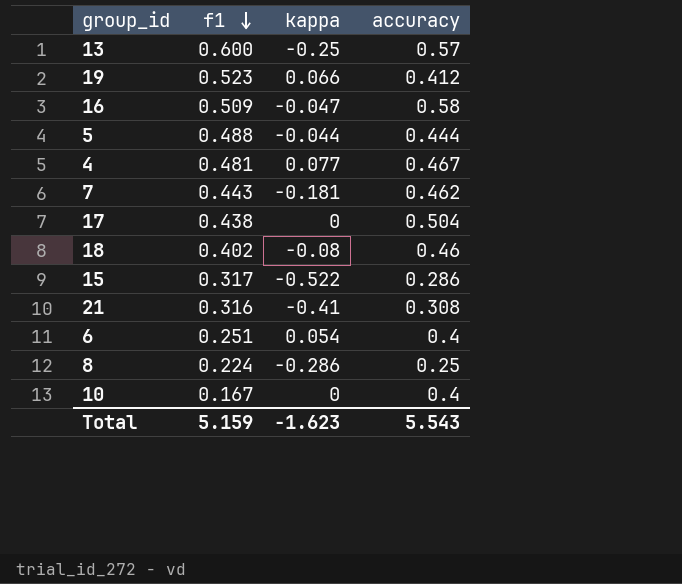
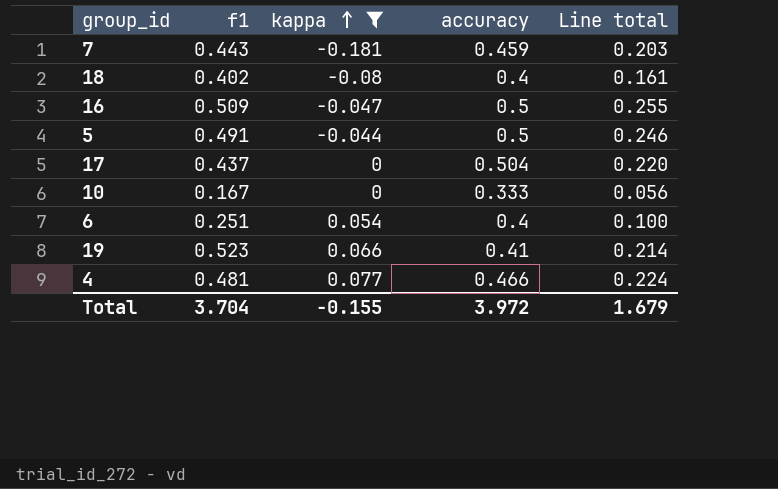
filter: none -> kappa >= -0.181
row order: f1 descending -> kappa ascending
column Line total | formula: none -> [f1] * [accuracy]
7 | accuracy: 0.462 -> 0.459
18 | accuracy: 0.46 -> 0.4
16 | accuracy: 0.58 -> 0.5
5 | f1: 0.488 -> 0.491
5 | accuracy: 0.444 -> 0.5
17 | f1: 0.438 -> 0.437
10 | accuracy: 0.4 -> 0.333
19 | accuracy: 0.412 -> 0.41
4 | accuracy: 0.467 -> 0.466
Total | f1: 5.159 -> 3.704
Total | kappa: -1.623 -> -0.155
Total | accuracy: 5.543 -> 3.972

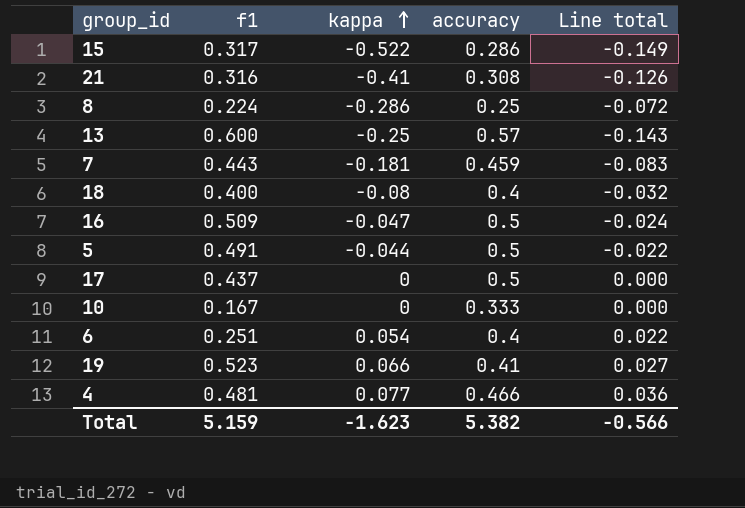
filter: kappa >= -0.181 -> none
column Line total | formula: [f1] * [accuracy] -> [kappa] * [accuracy]
18 | f1: 0.402 -> 0.400
17 | accuracy: 0.504 -> 0.5
Total | f1: 3.704 -> 5.159
Total | kappa: -0.155 -> -1.623
Total | accuracy: 3.972 -> 5.382
Total | Line total: 1.679 -> -0.566

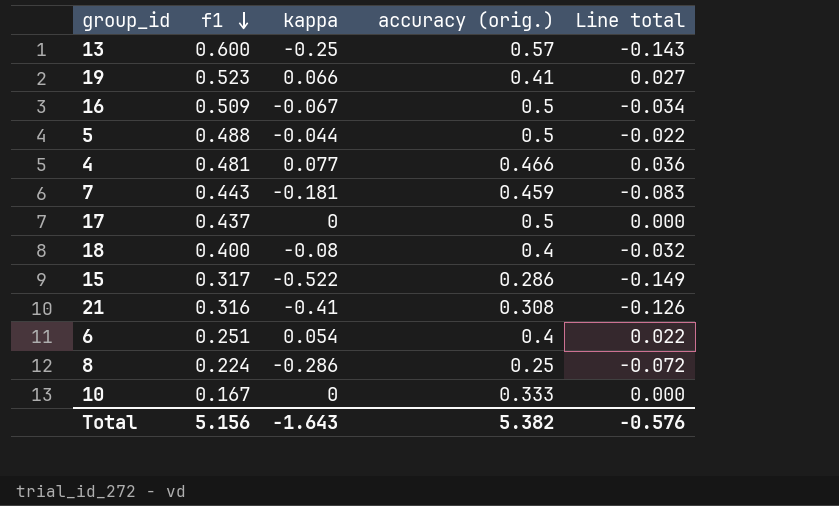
row order: kappa ascending -> f1 descending
column name: accuracy -> accuracy (orig.)
16 | kappa: -0.047 -> -0.067
16 | Line total: -0.024 -> -0.034
5 | f1: 0.491 -> 0.488
Total | f1: 5.159 -> 5.156
Total | kappa: -1.623 -> -1.643
Total | Line total: -0.566 -> -0.576

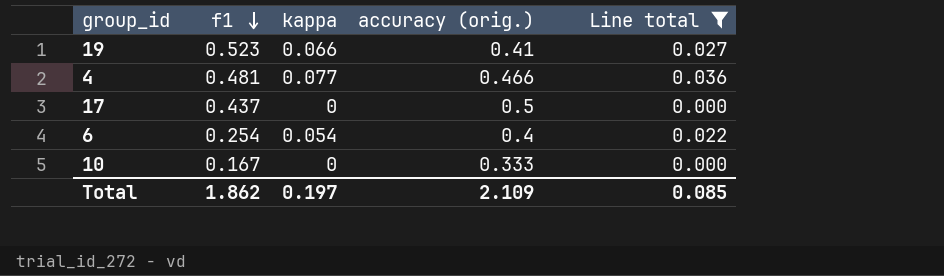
filter: none -> Line total >= 0.000
6 | f1: 0.251 -> 0.254
Total | f1: 5.156 -> 1.862
Total | kappa: -1.643 -> 0.197
Total | accuracy (orig.): 5.382 -> 2.109
Total | Line total: -0.576 -> 0.085

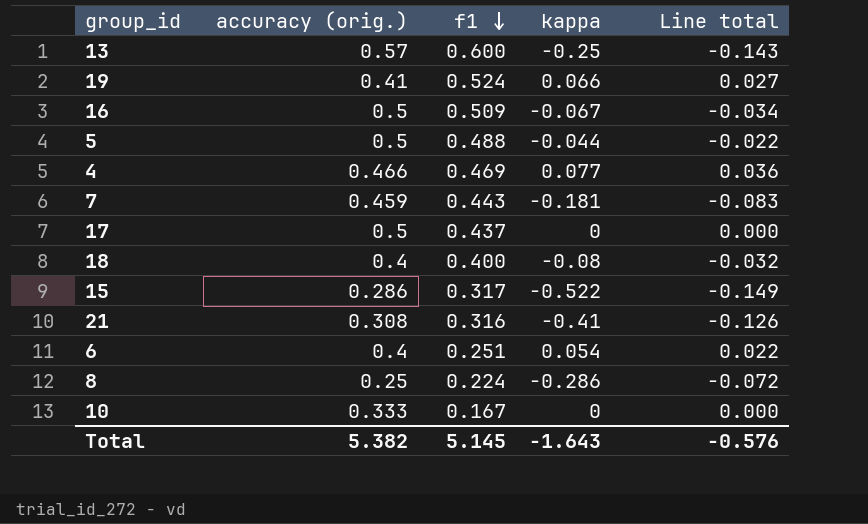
filter: Line total >= 0.000 -> none
column accuracy (orig.) | position: 4 -> 2
19 | f1: 0.523 -> 0.524
4 | f1: 0.481 -> 0.469
6 | f1: 0.254 -> 0.251
Total | accuracy (orig.): 2.109 -> 5.382
Total | f1: 1.862 -> 5.145
Total | kappa: 0.197 -> -1.643
Total | Line total: 0.085 -> -0.576

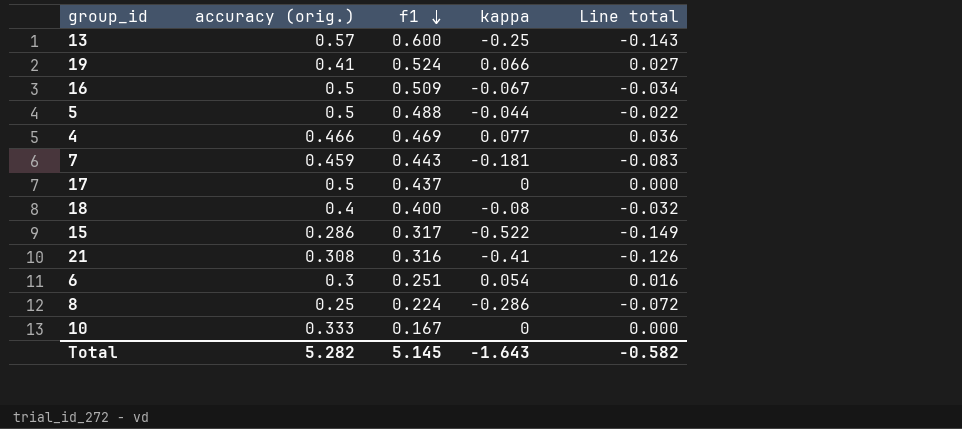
6 | accuracy (orig.): 0.4 -> 0.3
6 | Line total: 0.022 -> 0.016
Total | accuracy (orig.): 5.382 -> 5.282
Total | Line total: -0.576 -> -0.582

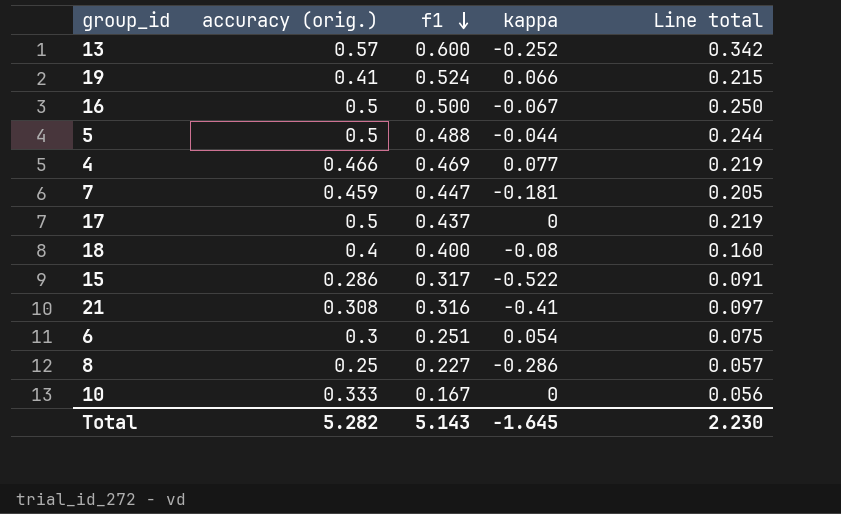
column Line total | formula: [accuracy (orig.)] * [kappa] -> [accuracy (orig.)] * [f1]
13 | kappa: -0.25 -> -0.252
16 | f1: 0.509 -> 0.500
7 | f1: 0.443 -> 0.447
8 | f1: 0.224 -> 0.227
Total | f1: 5.145 -> 5.143
Total | kappa: -1.643 -> -1.645
Total | Line total: -0.582 -> 2.230

